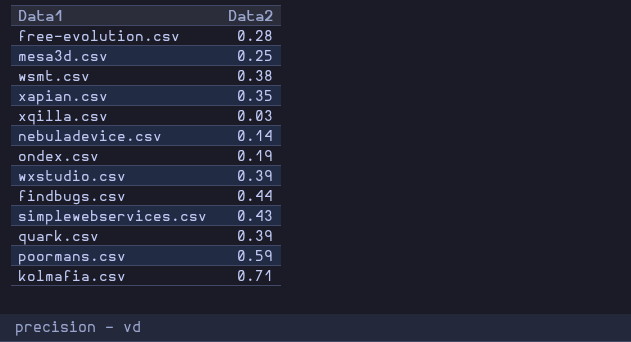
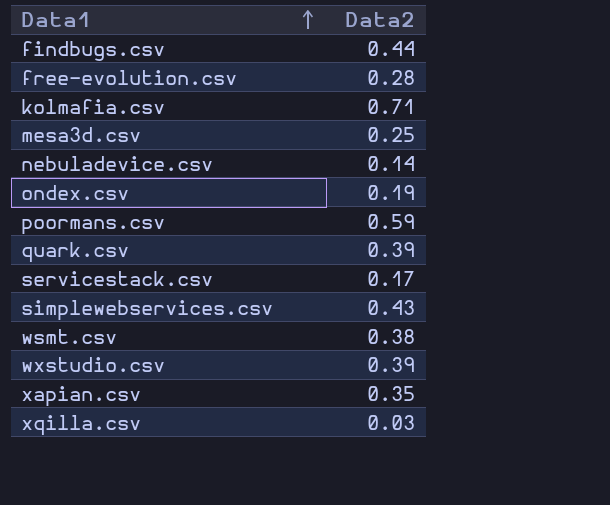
row order: none -> Data1 ascending
row servicestack.csv: none -> 0.17

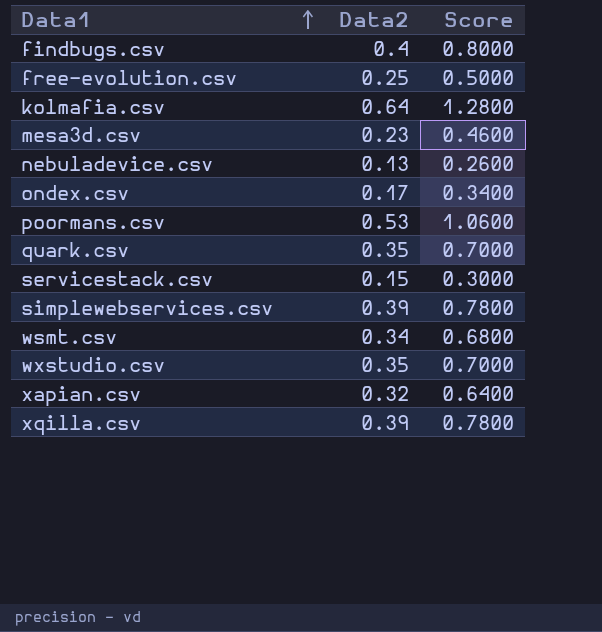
column Score | formula: none -> [Data2] * 2
findbugs.csv | Data2: 0.44 -> 0.4
free-evolution.csv | Data2: 0.28 -> 0.25
kolmafia.csv | Data2: 0.71 -> 0.64
mesa3d.csv | Data2: 0.25 -> 0.23
nebuladevice.csv | Data2: 0.14 -> 0.13
ondex.csv | Data2: 0.19 -> 0.17
poormans.csv | Data2: 0.59 -> 0.53
quark.csv | Data2: 0.39 -> 0.35
servicestack.csv | Data2: 0.17 -> 0.15
simplewebservices.csv | Data2: 0.43 -> 0.39
wsmt.csv | Data2: 0.38 -> 0.34
wxstudio.csv | Data2: 0.39 -> 0.35
xapian.csv | Data2: 0.35 -> 0.32
xqilla.csv | Data2: 0.03 -> 0.39

